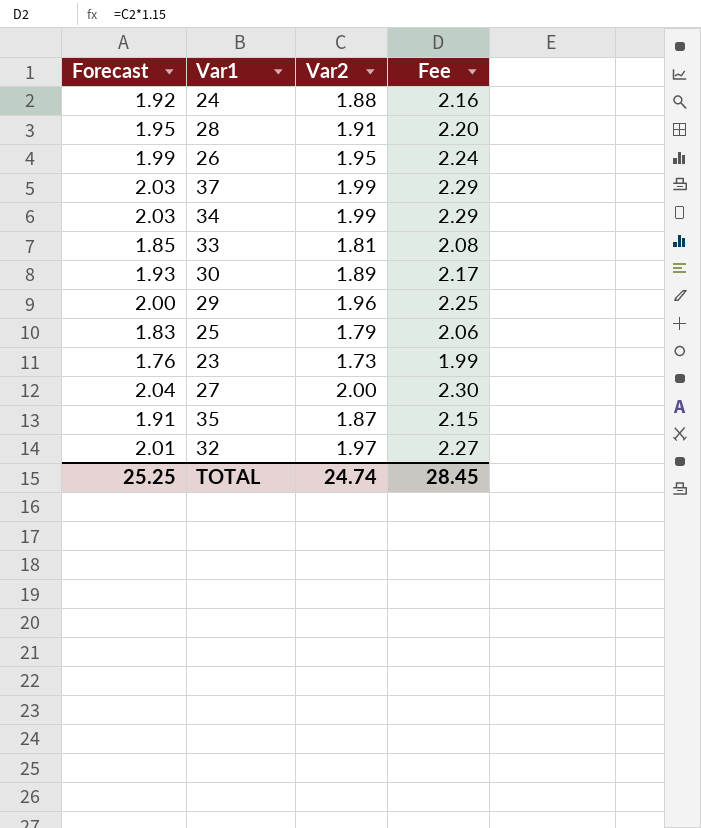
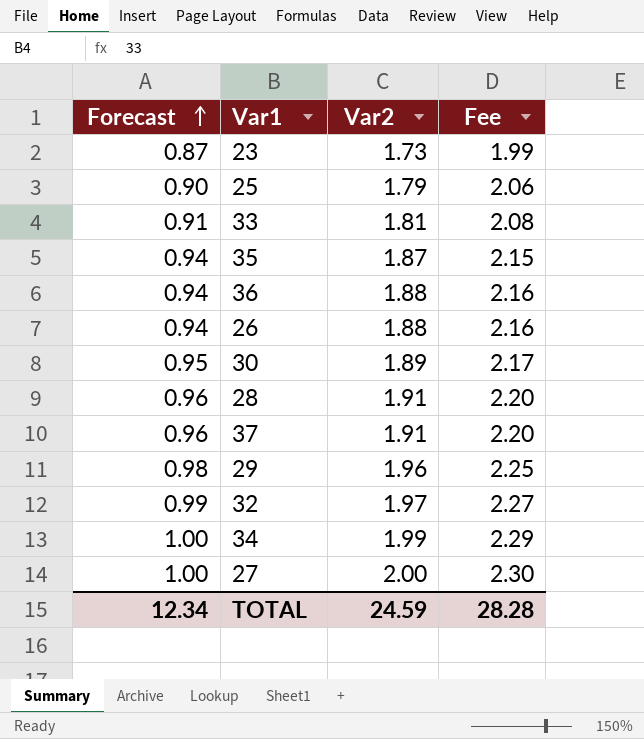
row order: none -> Forecast ascending
column Forecast | formula: [Var2] * 1.02 -> [Var2] * 0.5
row 24: 1.92 | 1.88 | 2.16 -> none
row 36: none -> 0.94 | 1.88 | 2.16
26 | Var2: 1.95 -> 1.88
26 | Fee: 2.24 -> 2.16
37 | Var2: 1.99 -> 1.91
37 | Fee: 2.29 -> 2.20
TOTAL | Forecast: 25.25 -> 12.34
TOTAL | Var2: 24.74 -> 24.59
TOTAL | Fee: 28.45 -> 28.28

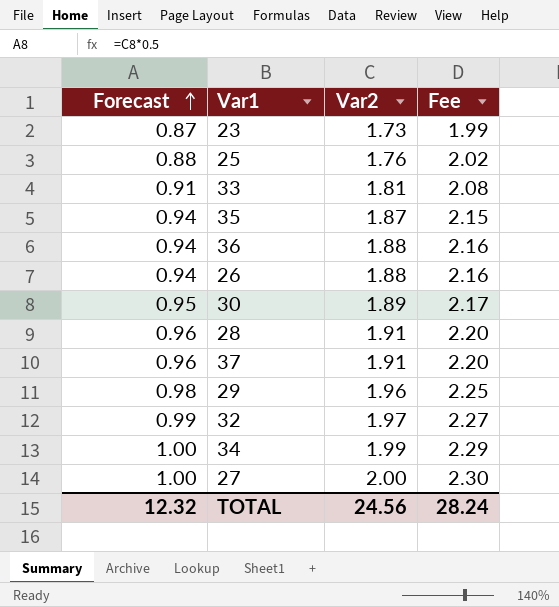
25 | Forecast: 0.90 -> 0.88
25 | Var2: 1.79 -> 1.76
25 | Fee: 2.06 -> 2.02
TOTAL | Forecast: 12.34 -> 12.32
TOTAL | Var2: 24.59 -> 24.56
TOTAL | Fee: 28.28 -> 28.24

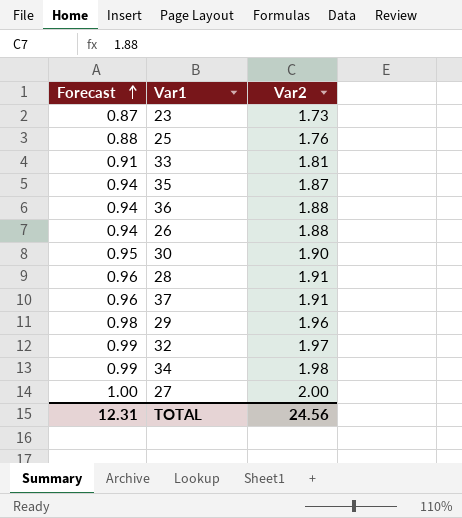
column Fee | formula: [Var2] * 1.15 -> none
30 | Var2: 1.89 -> 1.90
34 | Forecast: 1.00 -> 0.99
34 | Var2: 1.99 -> 1.98
TOTAL | Forecast: 12.32 -> 12.31

